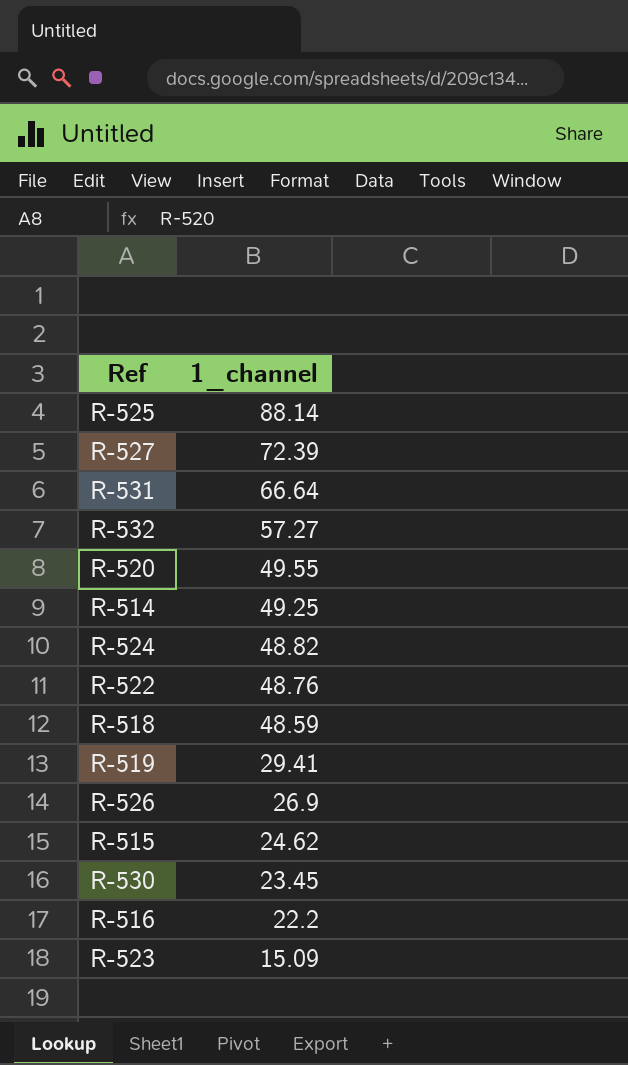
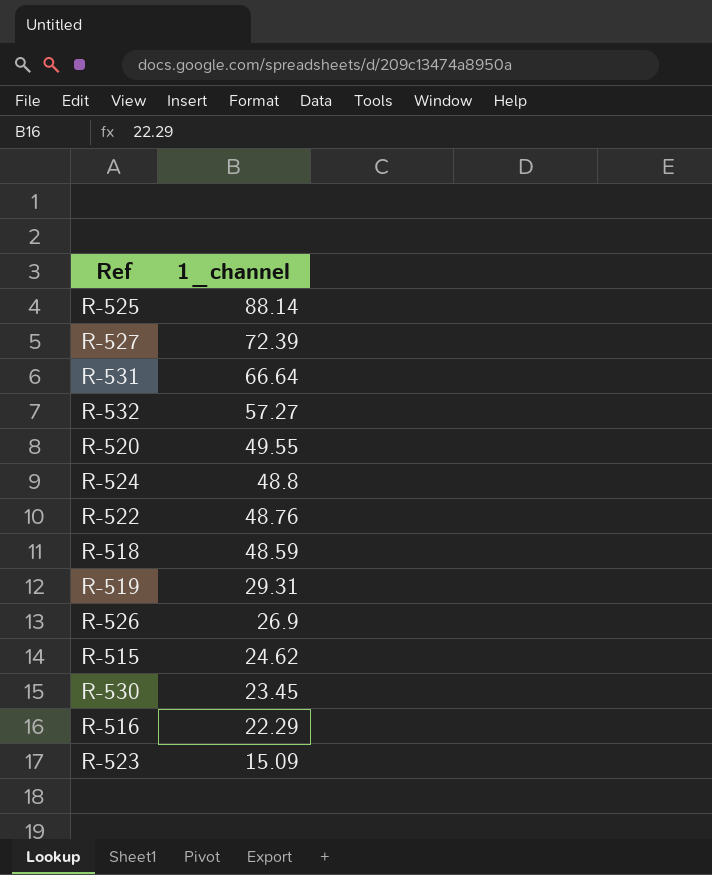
row R-514: 49.25 -> none
R-524 | 1_channel: 48.82 -> 48.8
R-519 | 1_channel: 29.41 -> 29.31
R-516 | 1_channel: 22.2 -> 22.29

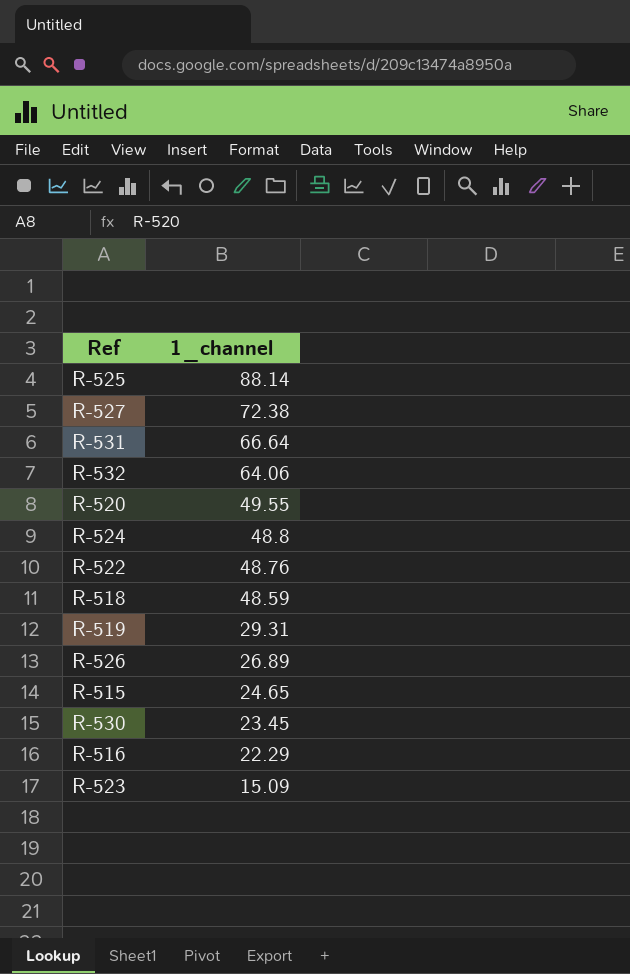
R-527 | 1_channel: 72.39 -> 72.38
R-532 | 1_channel: 57.27 -> 64.06
R-526 | 1_channel: 26.9 -> 26.89
R-515 | 1_channel: 24.62 -> 24.65

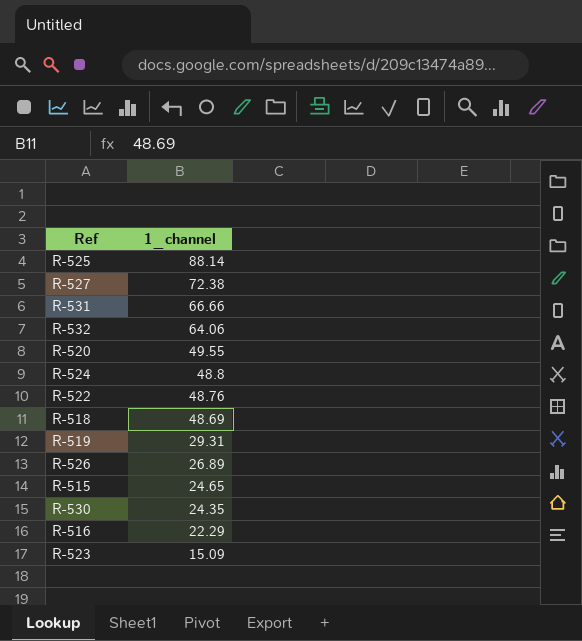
R-531 | 1_channel: 66.64 -> 66.66
R-518 | 1_channel: 48.59 -> 48.69
R-530 | 1_channel: 23.45 -> 24.35

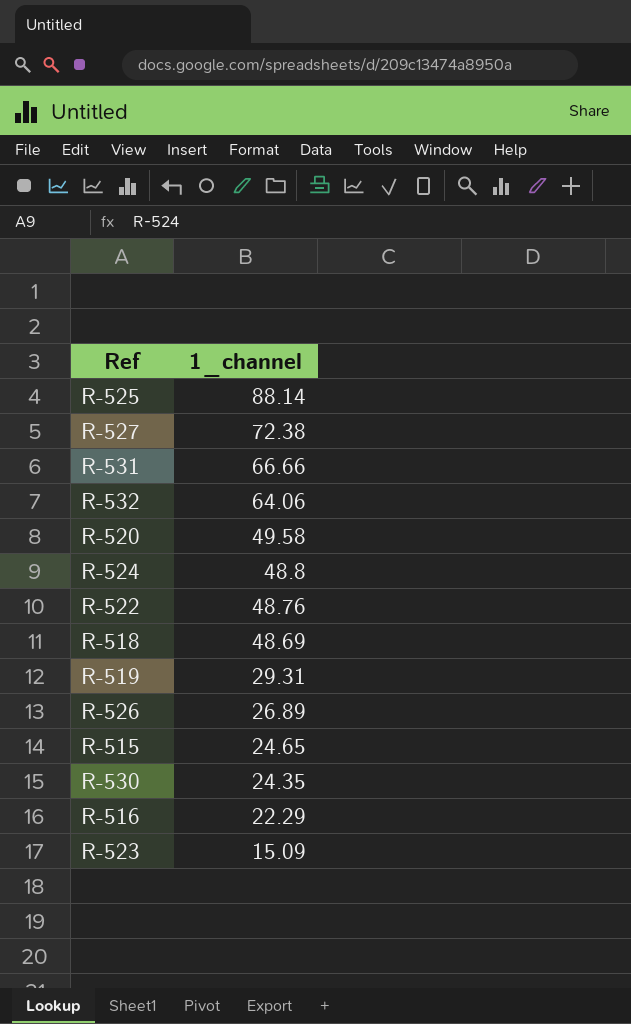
R-520 | 1_channel: 49.55 -> 49.58

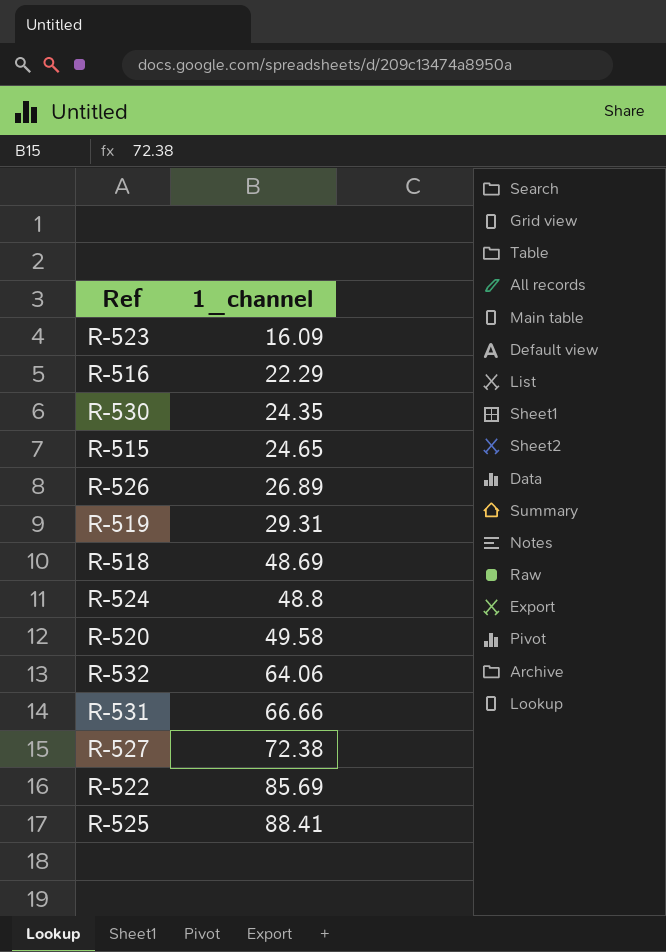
row order: 1_channel descending -> 1_channel ascending
R-523 | 1_channel: 15.09 -> 16.09
R-522 | 1_channel: 48.76 -> 85.69
R-525 | 1_channel: 88.14 -> 88.41

